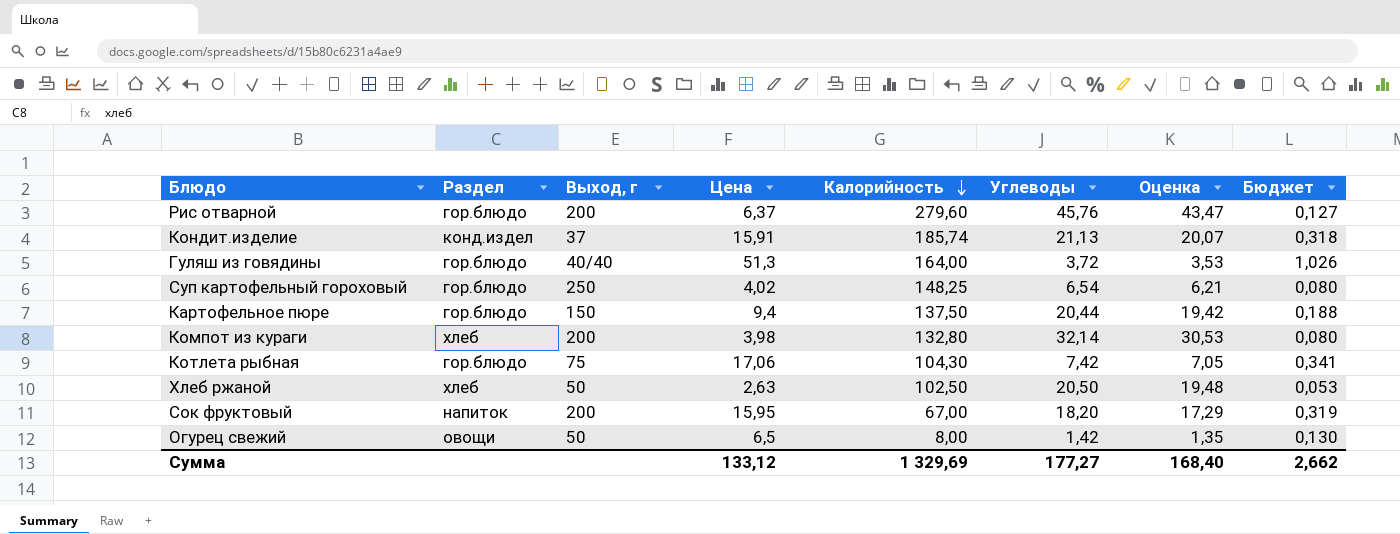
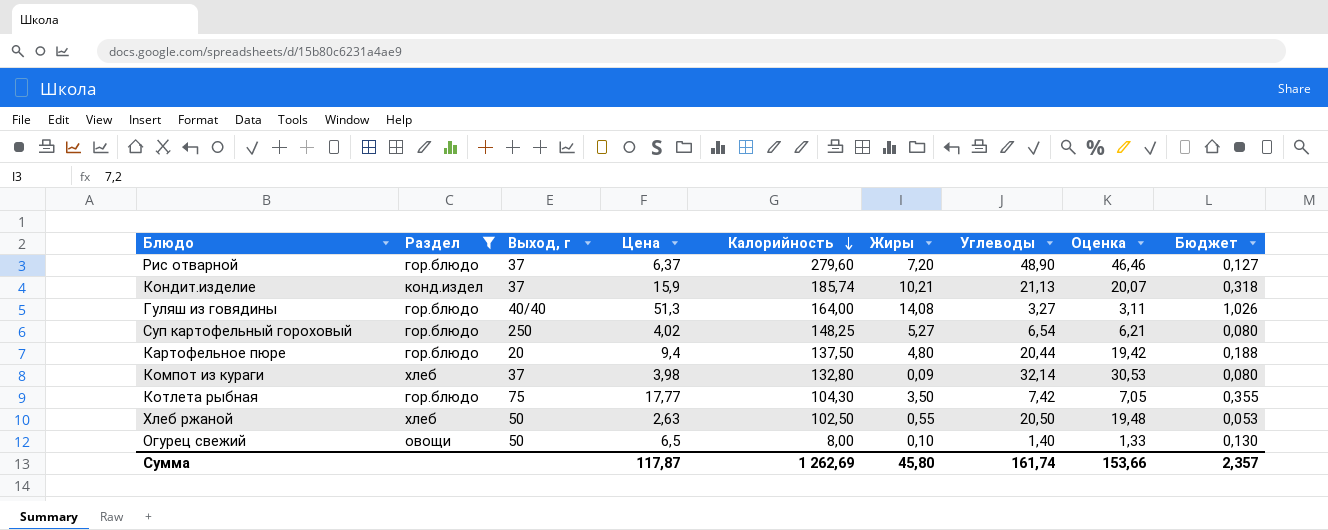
filter: none -> Раздел != напиток
column Жиры | position: none -> 6
Рис отварной | Выход, г: 200 -> 37
Рис отварной | Углеводы: 45,76 -> 48,90
Рис отварной | Оценка: 43,47 -> 46,46
Кондит.изделие | Цена: 15,91 -> 15,9
Гуляш из говядины | Углеводы: 3,72 -> 3,27
Гуляш из говядины | Оценка: 3,53 -> 3,11
Картофельное пюре | Выход, г: 150 -> 20
Компот из кураги | Выход, г: 200 -> 37
Котлета рыбная | Цена: 17,06 -> 17,77
Котлета рыбная | Бюджет: 0,341 -> 0,355
Огурец свежий | Углеводы: 1,42 -> 1,40
Огурец свежий | Оценка: 1,35 -> 1,33
Сумма | Цена: 133,12 -> 117,87
Сумма | Калорийность: 1 329,69 -> 1 262,69
Сумма | Углеводы: 177,27 -> 161,74
Сумма | Оценка: 168,40 -> 153,66
Сумма | Бюджет: 2,662 -> 2,357

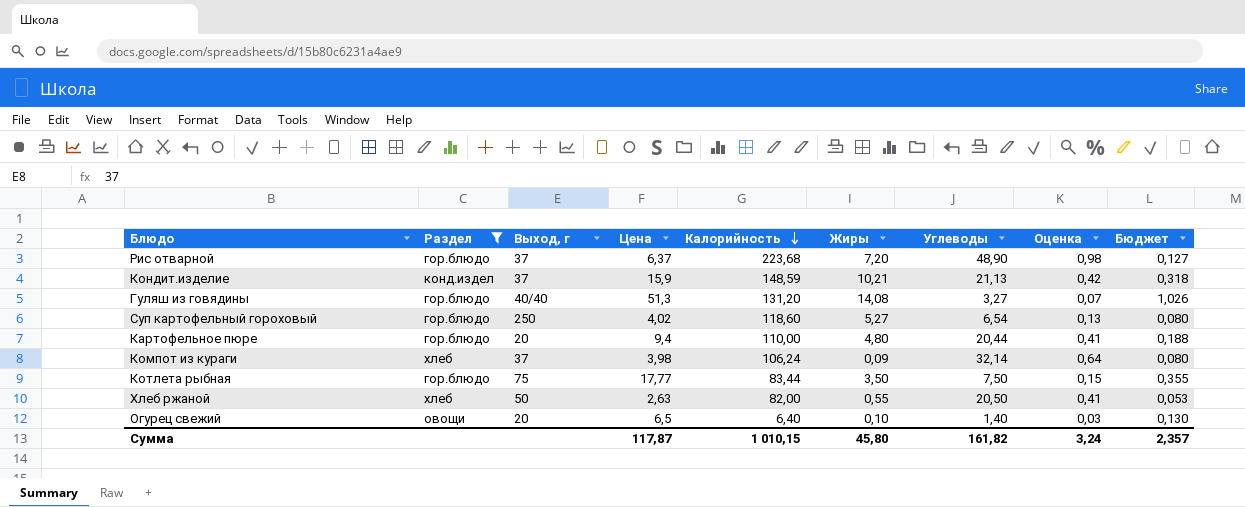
column Оценка | formula: [Углеводы] * 0,95 -> [Углеводы] * 0,02
Рис отварной | Калорийность: 279,60 -> 223,68
Кондит.изделие | Калорийность: 185,74 -> 148,59
Гуляш из говядины | Калорийность: 164,00 -> 131,20
Суп картофельный гороховый | Калорийность: 148,25 -> 118,60
Картофельное пюре | Калорийность: 137,50 -> 110,00
Компот из кураги | Калорийность: 132,80 -> 106,24
Котлета рыбная | Калорийность: 104,30 -> 83,44
Котлета рыбная | Углеводы: 7,42 -> 7,50
Хлеб ржаной | Калорийность: 102,50 -> 82,00
Огурец свежий | Выход, г: 50 -> 20
Огурец свежий | Калорийность: 8,00 -> 6,40
Сумма | Калорийность: 1 262,69 -> 1 010,15
Сумма | Углеводы: 161,74 -> 161,82
Сумма | Оценка: 153,66 -> 3,24

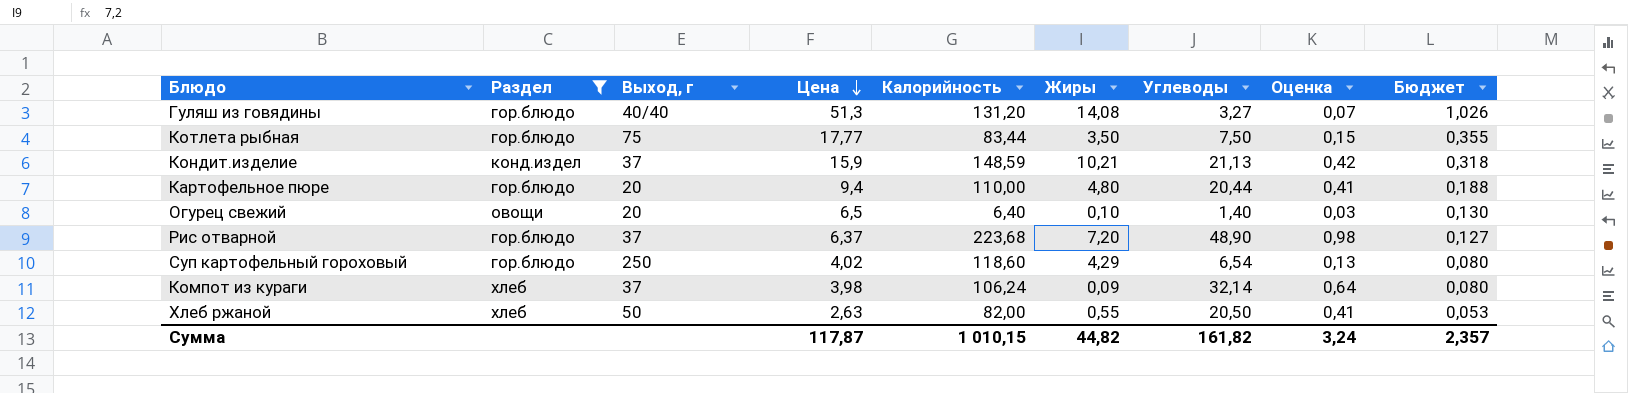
row order: Калорийность descending -> Цена descending
Суп картофельный гороховый | Жиры: 5,27 -> 4,29
Сумма | Жиры: 45,80 -> 44,82

